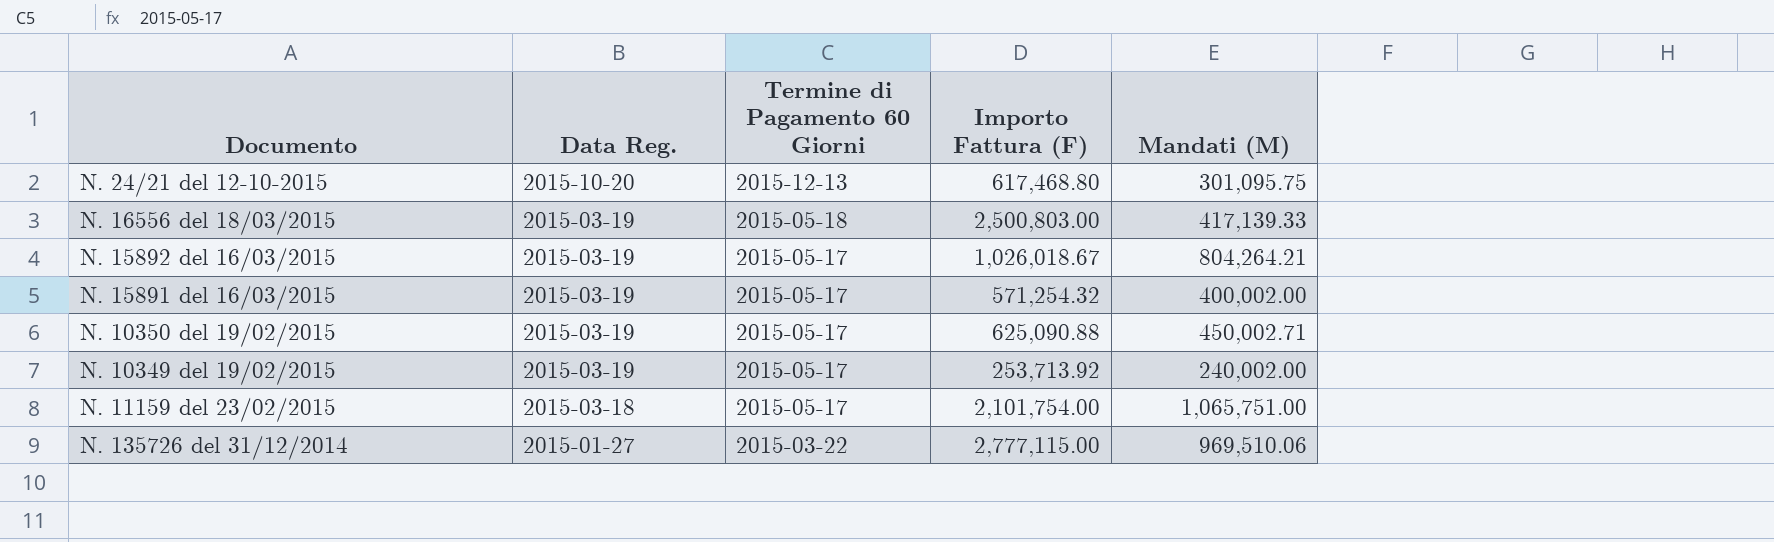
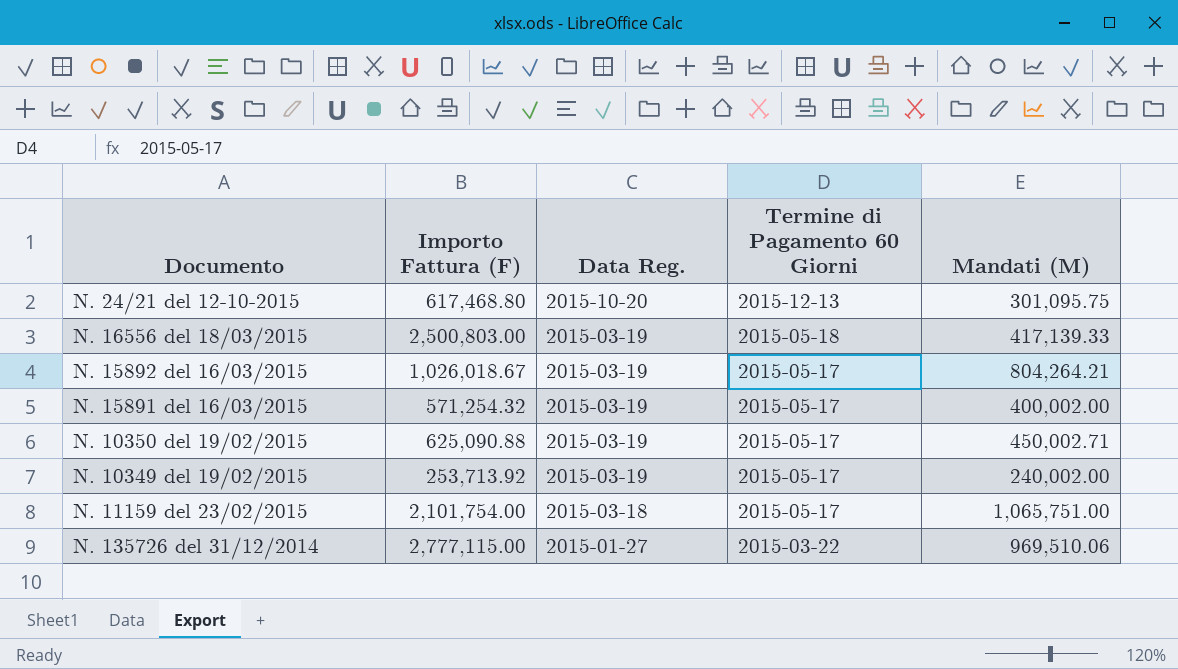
column Importo Fattura (F) | position: 4 -> 2

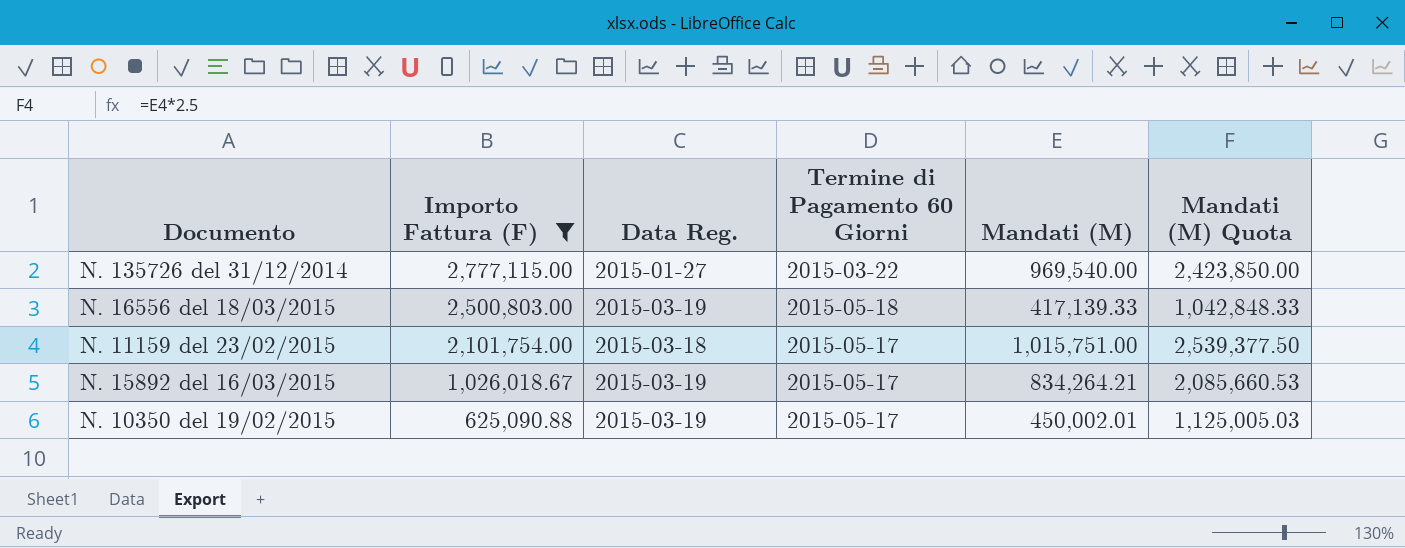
filter: none -> Importo Fattura (F) >= 625,090.88
row order: Data Reg. descending -> Importo Fattura (F) descending
column Mandati (M) Quota | formula: none -> [Mandati (M)] * 2.5
N. 135726 del 31/12/2014 | Mandati (M): 969,510.06 -> 969,540.00
N. 11159 del 23/02/2015 | Mandati (M): 1,065,751.00 -> 1,015,751.00
N. 15892 del 16/03/2015 | Mandati (M): 804,264.21 -> 834,264.21
N. 10350 del 19/02/2015 | Mandati (M): 450,002.71 -> 450,002.01

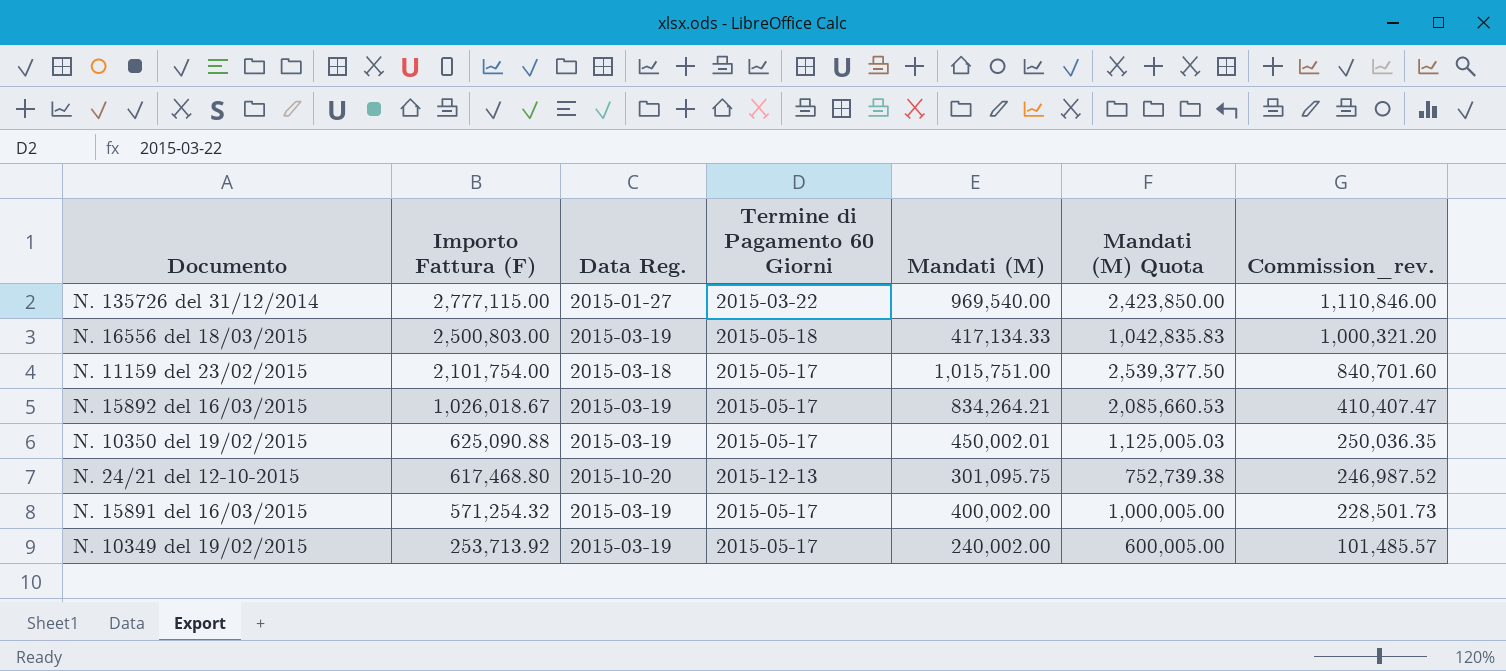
filter: Importo Fattura (F) >= 625,090.88 -> none
column Commission_rev. | formula: none -> [Importo Fattura (F)] * 0.4
N. 16556 del 18/03/2015 | Mandati (M): 417,139.33 -> 417,134.33
N. 16556 del 18/03/2015 | Mandati (M) Quota: 1,042,848.33 -> 1,042,835.83

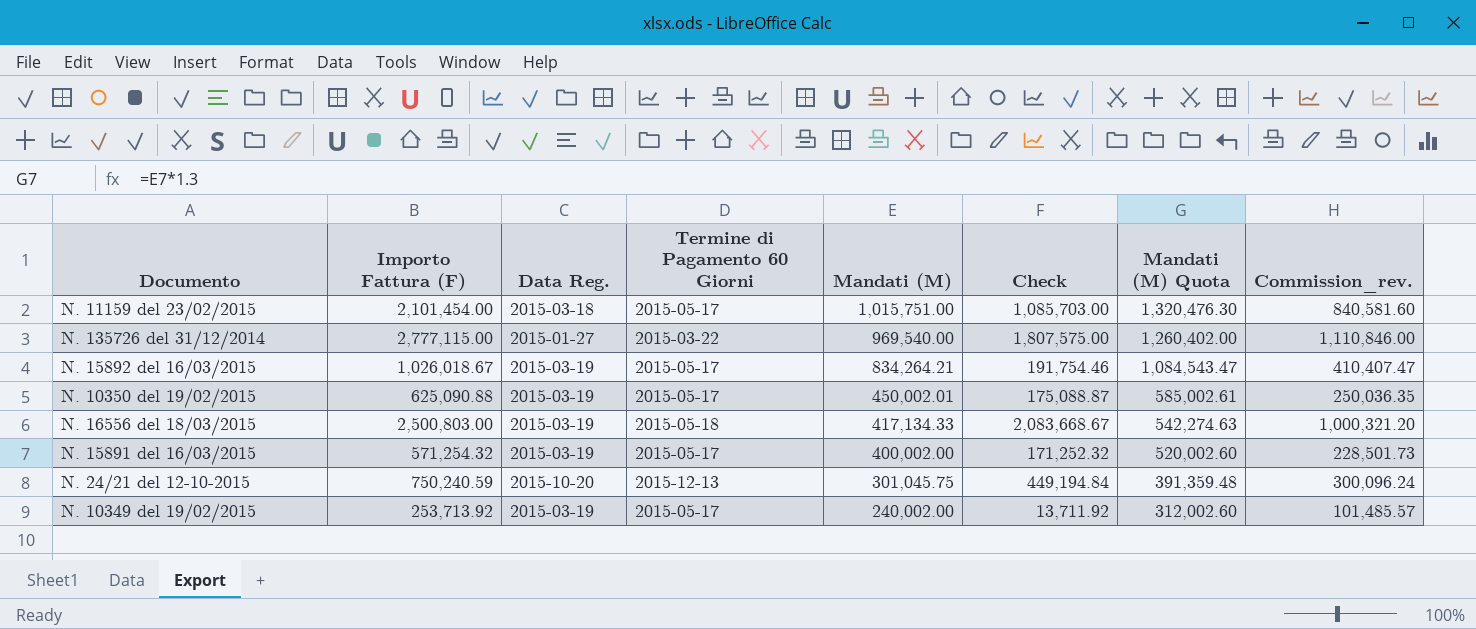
row order: Importo Fattura (F) descending -> Mandati (M) descending
column Check | formula: none -> [Importo Fattura (F)] - [Mandati (M)]
column Mandati (M) Quota | formula: [Mandati (M)] * 2.5 -> [Mandati (M)] * 1.3
N. 11159 del 23/02/2015 | Importo Fattura (F): 2,101,754.00 -> 2,101,454.00
N. 11159 del 23/02/2015 | Commission_rev.: 840,701.60 -> 840,581.60
N. 24/21 del 12-10-2015 | Importo Fattura (F): 617,468.80 -> 750,240.59
N. 24/21 del 12-10-2015 | Mandati (M): 301,095.75 -> 301,045.75
N. 24/21 del 12-10-2015 | Commission_rev.: 246,987.52 -> 300,096.24

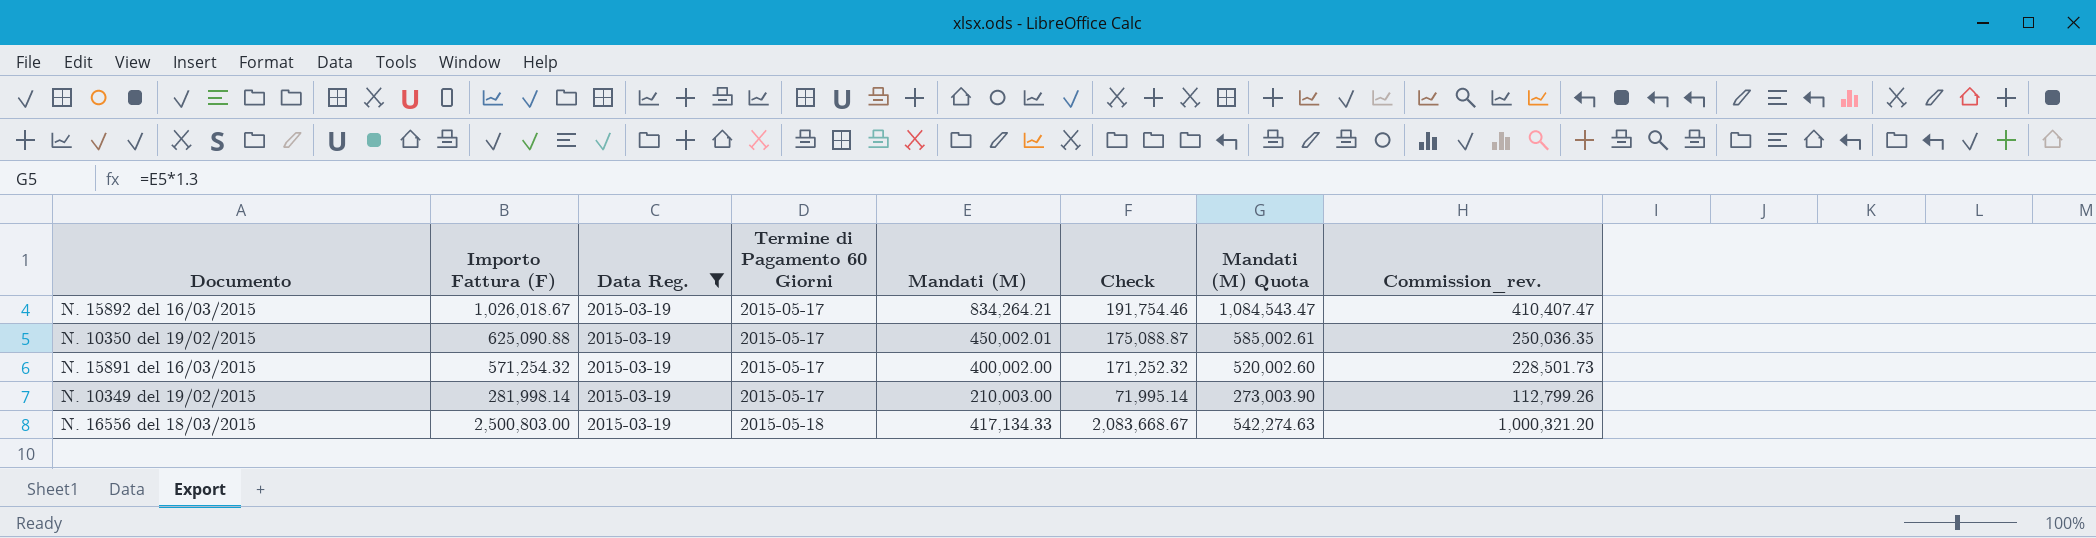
filter: none -> Data Reg. = 2015-03-19
row order: Mandati (M) descending -> Termine di Pagamento 60 Giorni ascending
N. 10349 del 19/02/2015 | Importo Fattura (F): 253,713.92 -> 281,998.14
N. 10349 del 19/02/2015 | Mandati (M): 240,002.00 -> 210,003.00
N. 10349 del 19/02/2015 | Check: 13,711.92 -> 71,995.14
N. 10349 del 19/02/2015 | Mandati (M) Quota: 312,002.60 -> 273,003.90
N. 10349 del 19/02/2015 | Commission_rev.: 101,485.57 -> 112,799.26

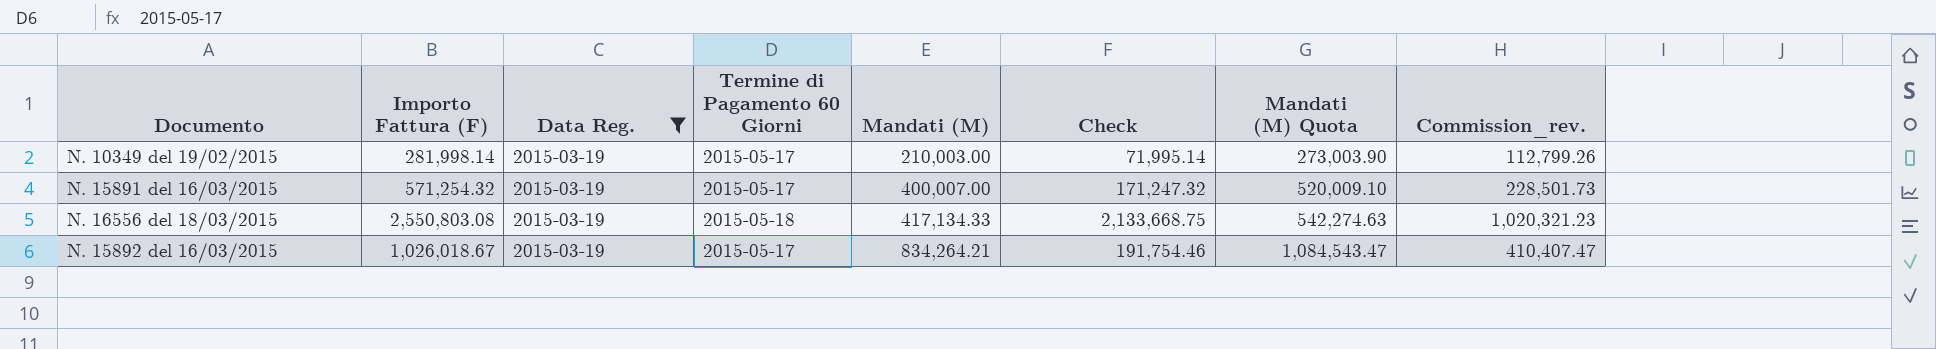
row order: Termine di Pagamento 60 Giorni ascending -> Mandati (M) ascending
row N. 10350 del 19/02/2015: 625,090.88 | 2015-03-19 | 2015-05-17 | 450,002.01 | 175,088.87 | 585,002.61 | 250,036.35 -> none
N. 15891 del 16/03/2015 | Mandati (M): 400,002.00 -> 400,007.00
N. 15891 del 16/03/2015 | Check: 171,252.32 -> 171,247.32
N. 15891 del 16/03/2015 | Mandati (M) Quota: 520,002.60 -> 520,009.10
N. 16556 del 18/03/2015 | Importo Fattura (F): 2,500,803.00 -> 2,550,803.08
N. 16556 del 18/03/2015 | Check: 2,083,668.67 -> 2,133,668.75
N. 16556 del 18/03/2015 | Commission_rev.: 1,000,321.20 -> 1,020,321.23

